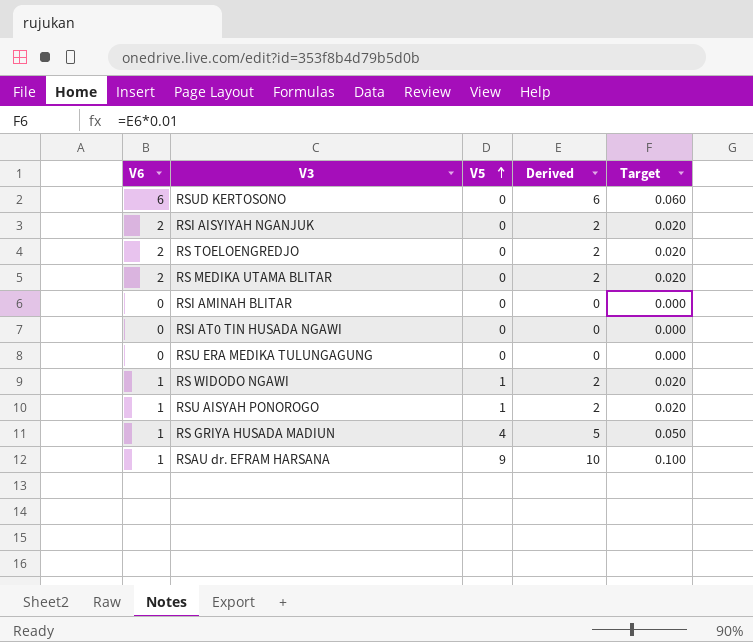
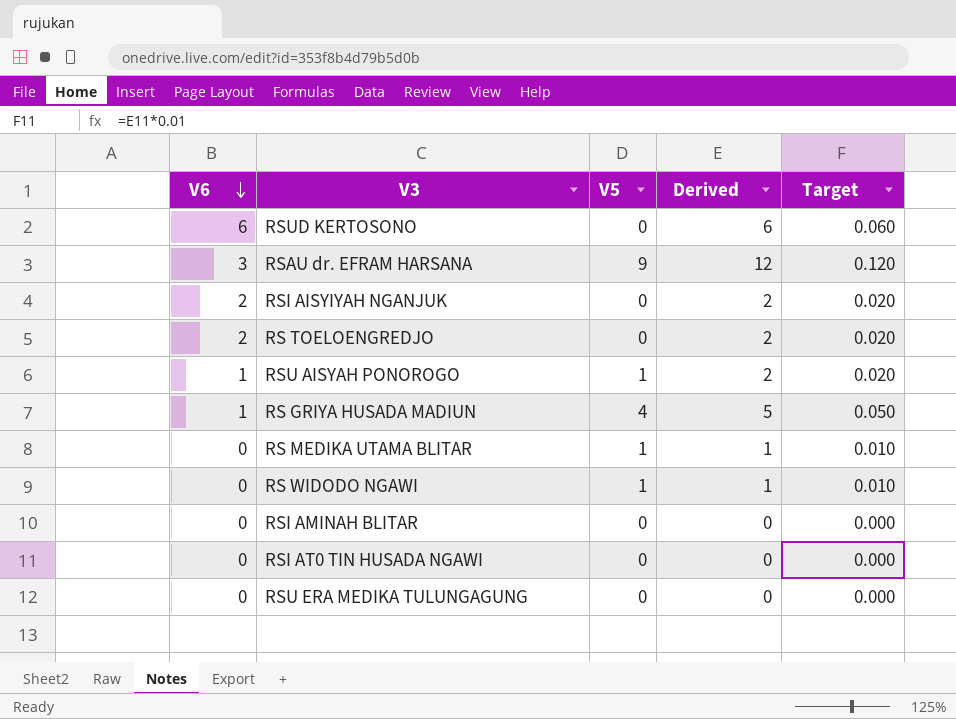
row order: V5 ascending -> V6 descending
RSAU dr. EFRAM HARSANA | V6: 1 -> 3
RSAU dr. EFRAM HARSANA | Derived: 10 -> 12
RSAU dr. EFRAM HARSANA | Target: 0.100 -> 0.120
RS MEDIKA UTAMA BLITAR | V6: 2 -> 0
RS MEDIKA UTAMA BLITAR | V5: 0 -> 1
RS MEDIKA UTAMA BLITAR | Derived: 2 -> 1
RS MEDIKA UTAMA BLITAR | Target: 0.020 -> 0.010
RS WIDODO NGAWI | V6: 1 -> 0
RS WIDODO NGAWI | Derived: 2 -> 1
RS WIDODO NGAWI | Target: 0.020 -> 0.010

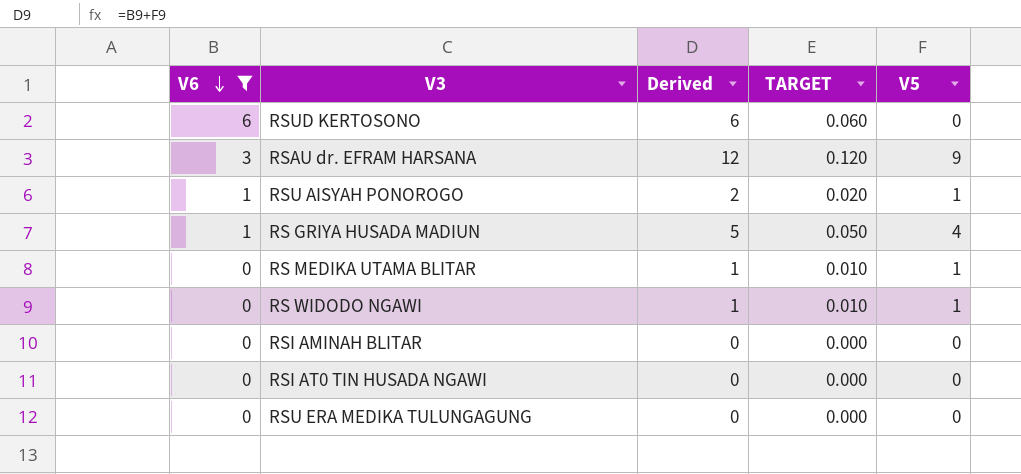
filter: none -> V6 != 2
column name: Target -> TARGET
column V5 | position: 3 -> 5

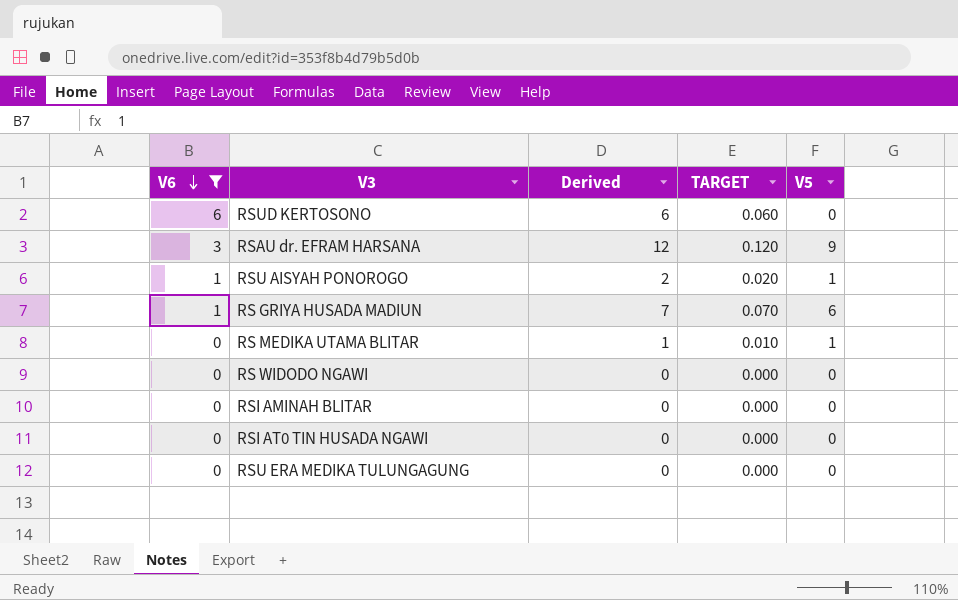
RS GRIYA HUSADA MADIUN | Derived: 5 -> 7
RS GRIYA HUSADA MADIUN | TARGET: 0.050 -> 0.070
RS GRIYA HUSADA MADIUN | V5: 4 -> 6
RS WIDODO NGAWI | Derived: 1 -> 0
RS WIDODO NGAWI | TARGET: 0.010 -> 0.000
RS WIDODO NGAWI | V5: 1 -> 0

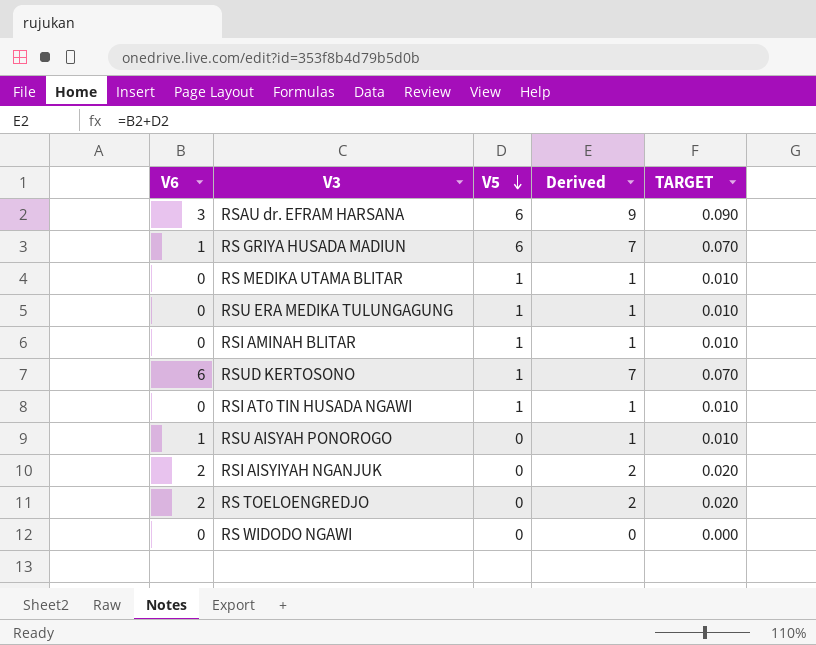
filter: V6 != 2 -> none
row order: V6 descending -> V5 descending
column V5 | position: 5 -> 3
RSAU dr. EFRAM HARSANA | V5: 9 -> 6
RSAU dr. EFRAM HARSANA | Derived: 12 -> 9
RSAU dr. EFRAM HARSANA | TARGET: 0.120 -> 0.090
RSU ERA MEDIKA TULUNGAGUNG | V5: 0 -> 1
RSU ERA MEDIKA TULUNGAGUNG | Derived: 0 -> 1
RSU ERA MEDIKA TULUNGAGUNG | TARGET: 0.000 -> 0.010
RSI AMINAH BLITAR | V5: 0 -> 1
RSI AMINAH BLITAR | Derived: 0 -> 1
RSI AMINAH BLITAR | TARGET: 0.000 -> 0.010
RSUD KERTOSONO | V5: 0 -> 1
RSUD KERTOSONO | Derived: 6 -> 7
RSUD KERTOSONO | TARGET: 0.060 -> 0.070
RSI AT0 TIN HUSADA NGAWI | V5: 0 -> 1
RSI AT0 TIN HUSADA NGAWI | Derived: 0 -> 1
RSI AT0 TIN HUSADA NGAWI | TARGET: 0.000 -> 0.010
RSU AISYAH PONOROGO | V5: 1 -> 0
RSU AISYAH PONOROGO | Derived: 2 -> 1
RSU AISYAH PONOROGO | TARGET: 0.020 -> 0.010

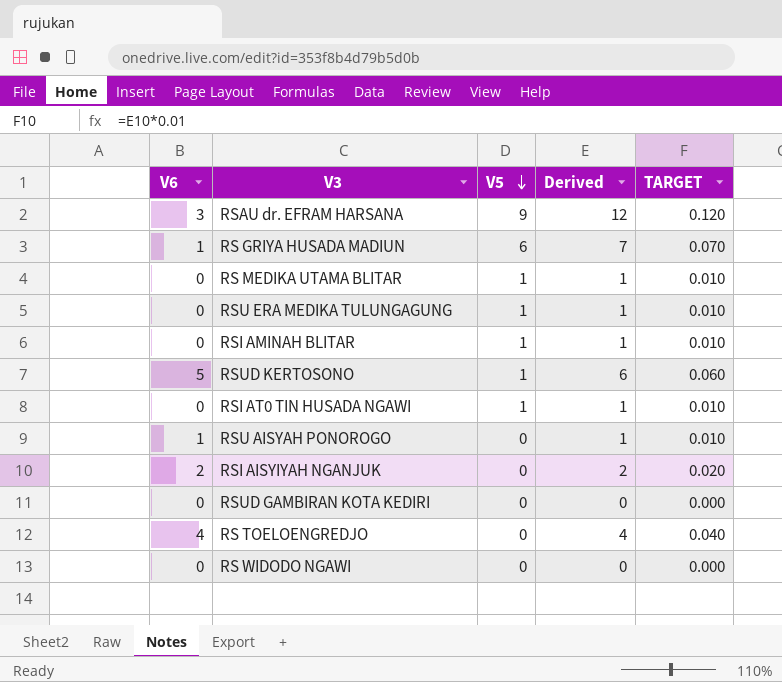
RSAU dr. EFRAM HARSANA | V5: 6 -> 9
RSAU dr. EFRAM HARSANA | Derived: 9 -> 12
RSAU dr. EFRAM HARSANA | TARGET: 0.090 -> 0.120
RSUD KERTOSONO | V6: 6 -> 5
RSUD KERTOSONO | Derived: 7 -> 6
RSUD KERTOSONO | TARGET: 0.070 -> 0.060
row RSUD GAMBIRAN KOTA KEDIRI: none -> 0 | 0 | 0 | 0.000
RS TOELOENGREDJO | V6: 2 -> 4
RS TOELOENGREDJO | Derived: 2 -> 4
RS TOELOENGREDJO | TARGET: 0.020 -> 0.040

